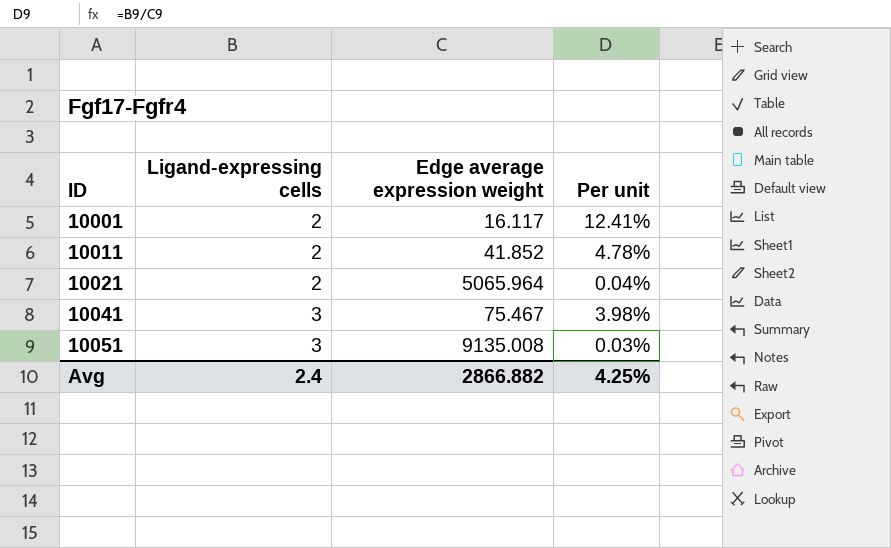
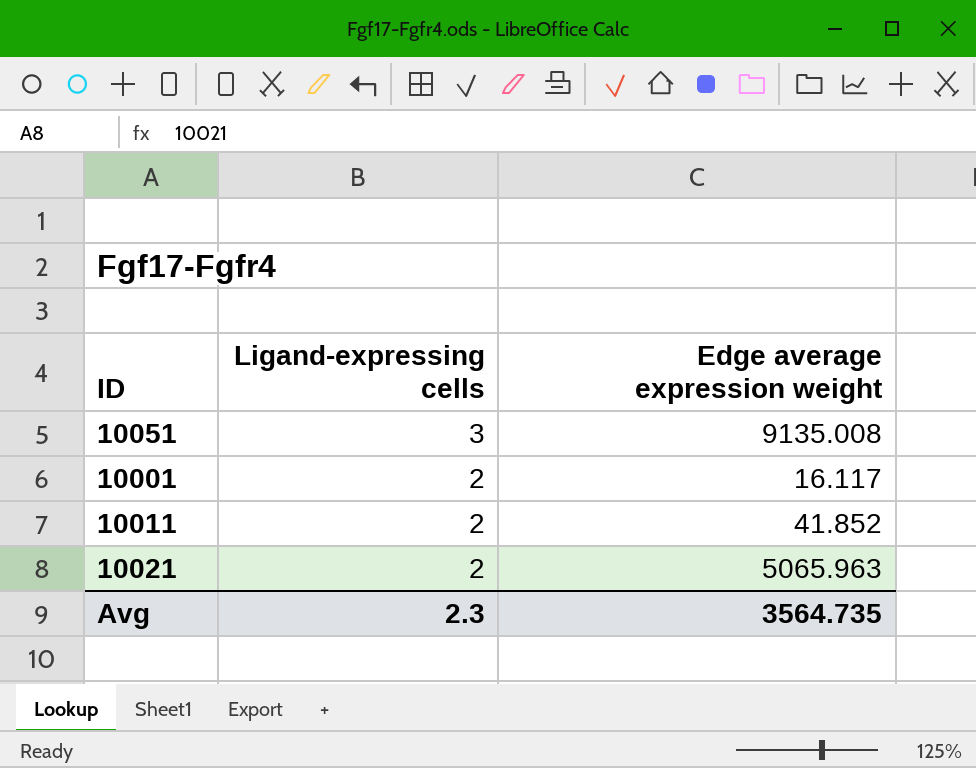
row order: ID ascending -> Ligand-expressing cells descending
column Per unit | formula: [Ligand-expressing cells] / [Edge average expression weight] -> none
row 10041: 3 | 75.467 | 3.98% -> none
10021 | Edge average expression weight: 5065.964 -> 5065.963
Avg | Ligand-expressing cells: 2.4 -> 2.3
Avg | Edge average expression weight: 2866.882 -> 3564.735

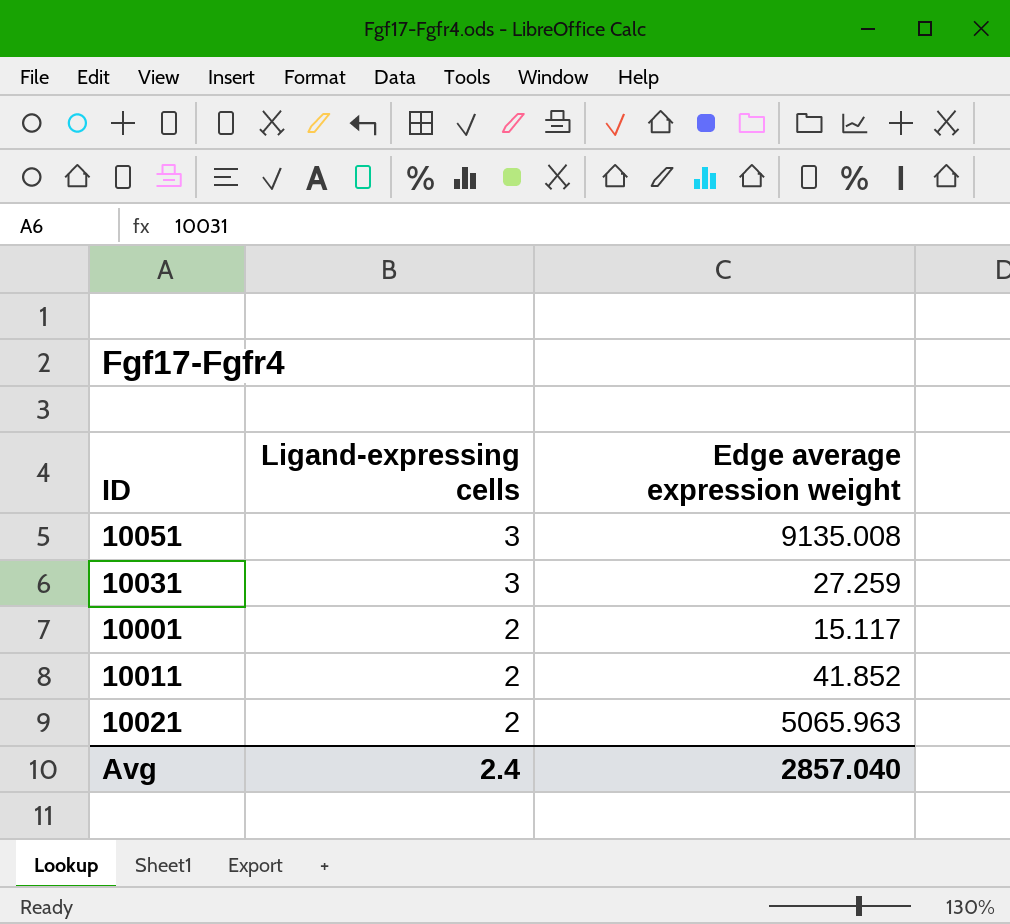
row 10031: none -> 3 | 27.259
10001 | Edge average expression weight: 16.117 -> 15.117
Avg | Ligand-expressing cells: 2.3 -> 2.4
Avg | Edge average expression weight: 3564.735 -> 2857.040

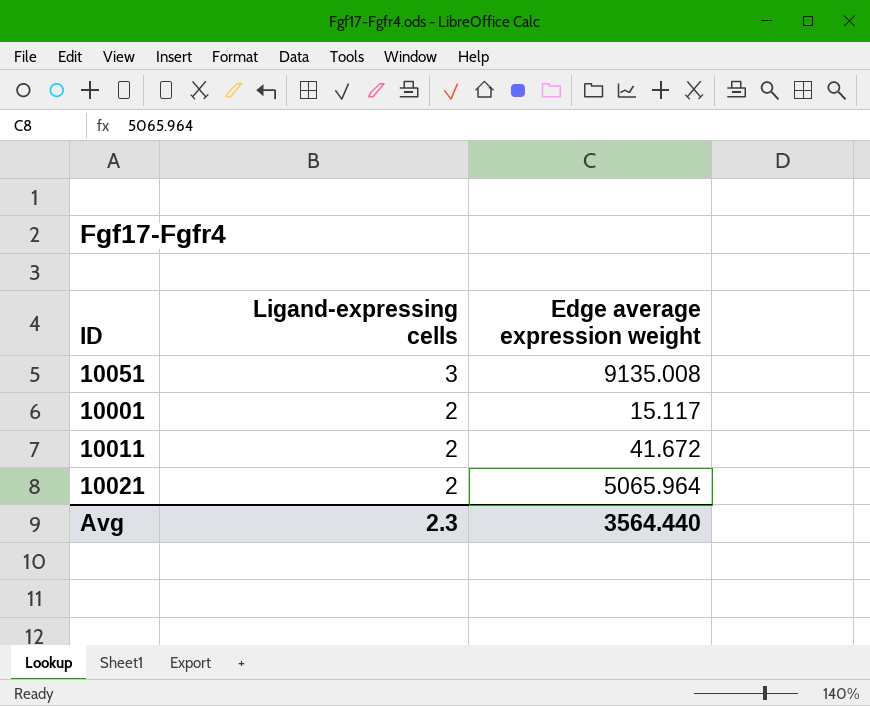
row 10031: 3 | 27.259 -> none
10011 | Edge average expression weight: 41.852 -> 41.672
10021 | Edge average expression weight: 5065.963 -> 5065.964
Avg | Ligand-expressing cells: 2.4 -> 2.3
Avg | Edge average expression weight: 2857.040 -> 3564.440

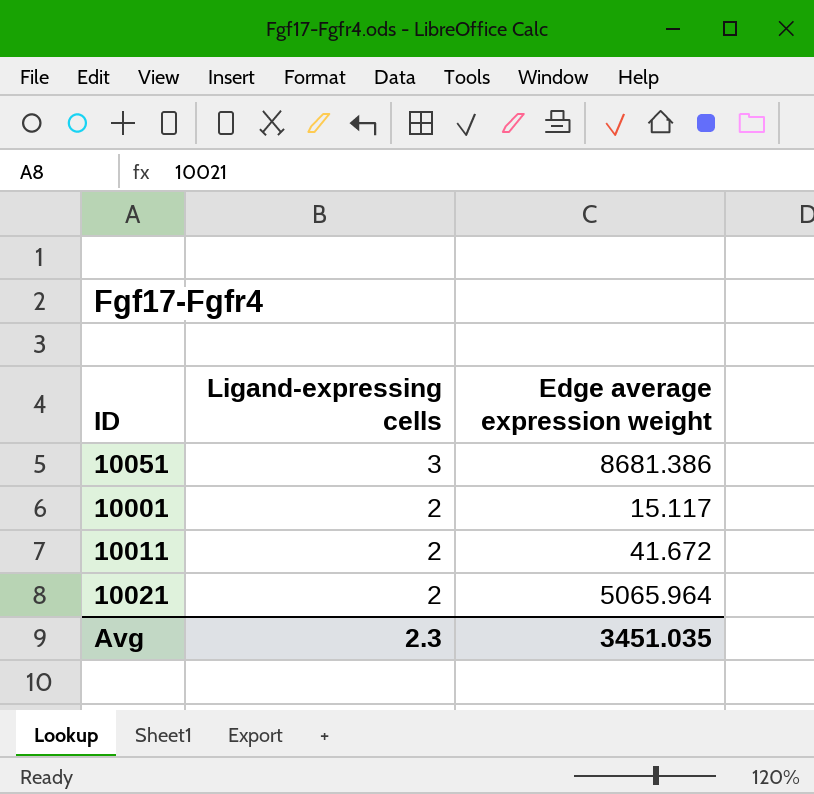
10051 | Edge average expression weight: 9135.008 -> 8681.386
Avg | Edge average expression weight: 3564.440 -> 3451.035

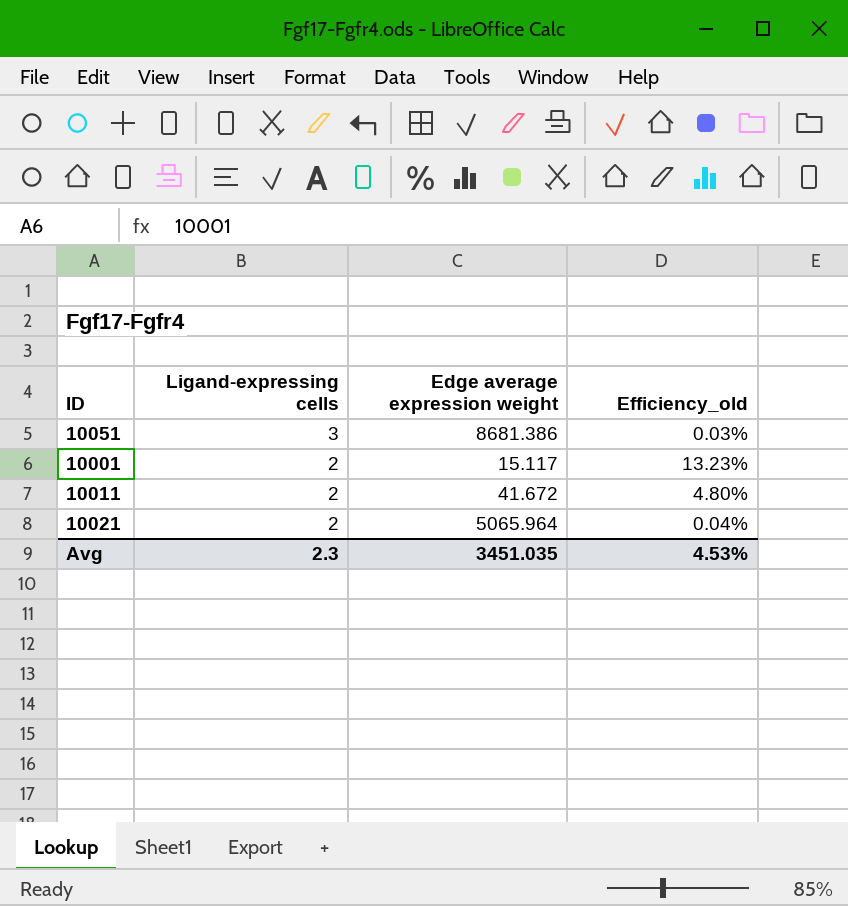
column Efficiency_old | formula: none -> [Ligand-expressing cells] / [Edge average expression weight]

